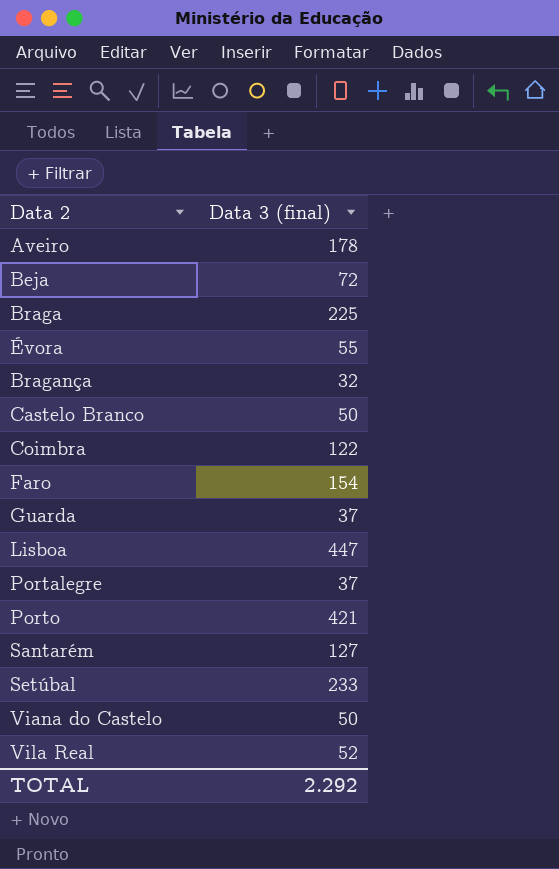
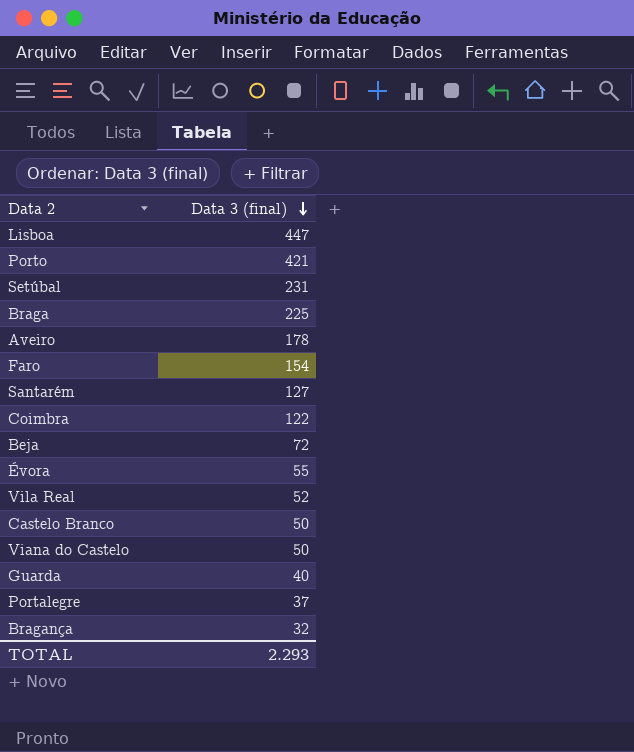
row order: none -> Data 3 (final) descending
Setúbal | Data 3 (final): 233 -> 231
Guarda | Data 3 (final): 37 -> 40
TOTAL | Data 3 (final): 2.292 -> 2.293

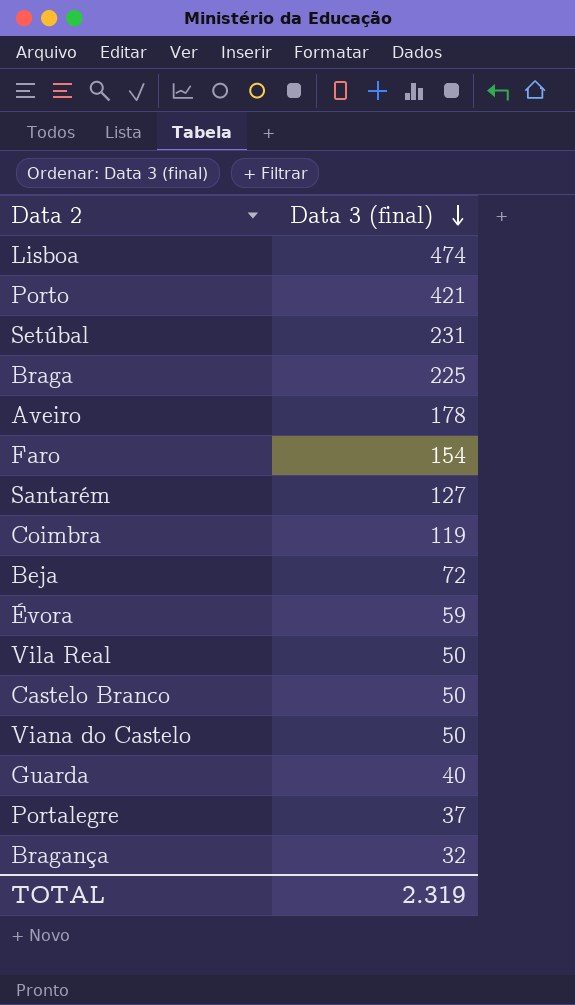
Lisboa | Data 3 (final): 447 -> 474
Coimbra | Data 3 (final): 122 -> 119
Évora | Data 3 (final): 55 -> 59
Vila Real | Data 3 (final): 52 -> 50
TOTAL | Data 3 (final): 2.293 -> 2.319

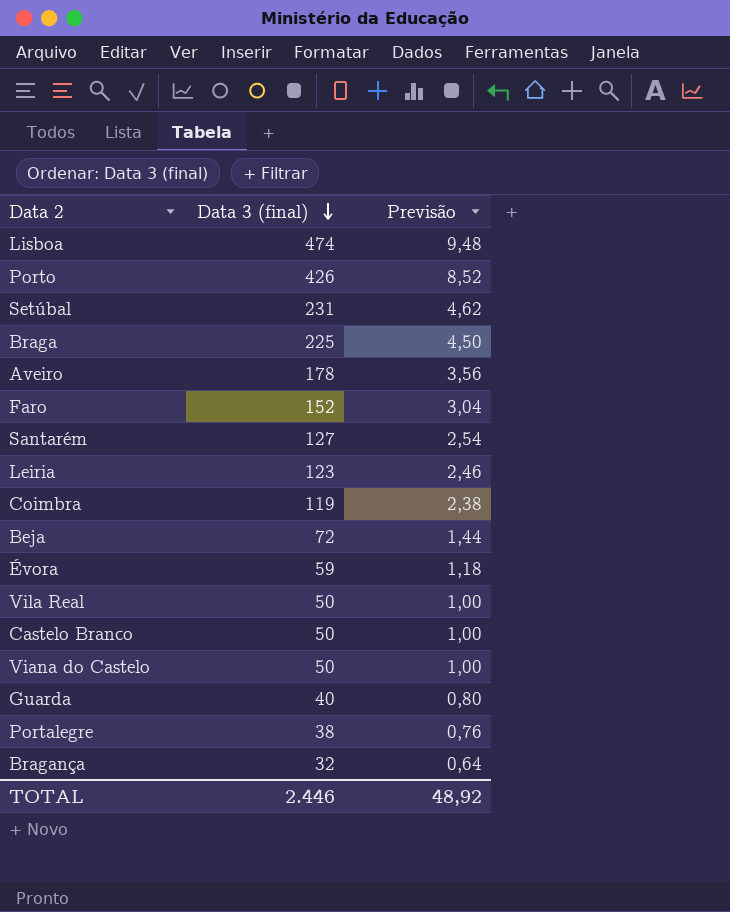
column Previsão | formula: none -> [Data 3 (final)] * 0,02
Porto | Data 3 (final): 421 -> 426
Faro | Data 3 (final): 154 -> 152
row Leiria: none -> 123 | 2,46
Portalegre | Data 3 (final): 37 -> 38
TOTAL | Data 3 (final): 2.319 -> 2.446

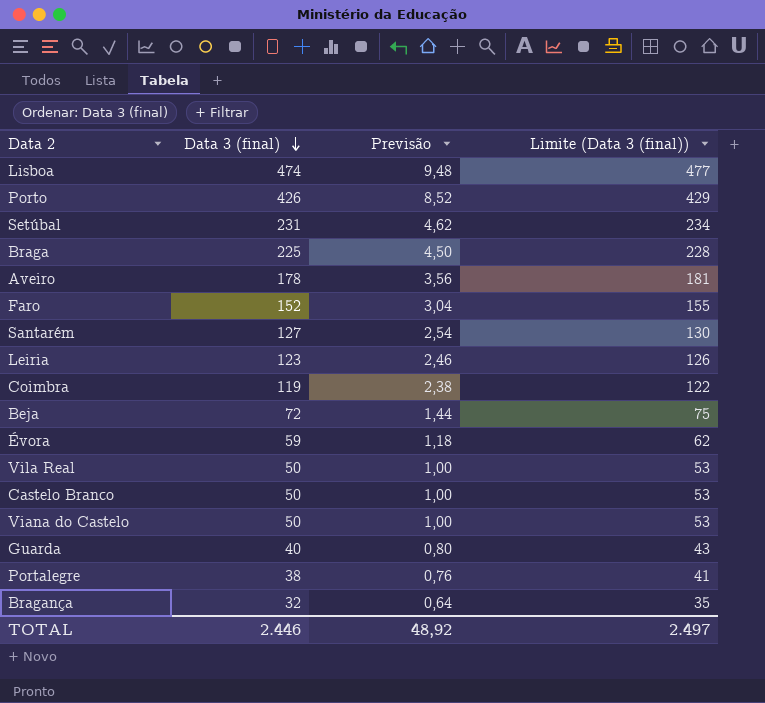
column Limite (Data 3 (final)) | formula: none -> [Data 3 (final)] + 3

